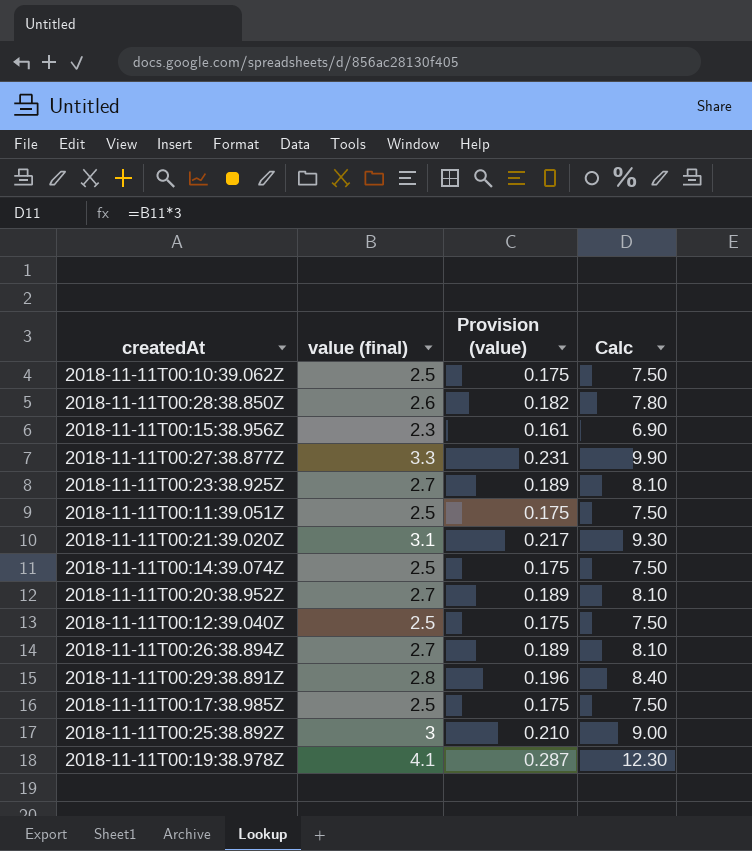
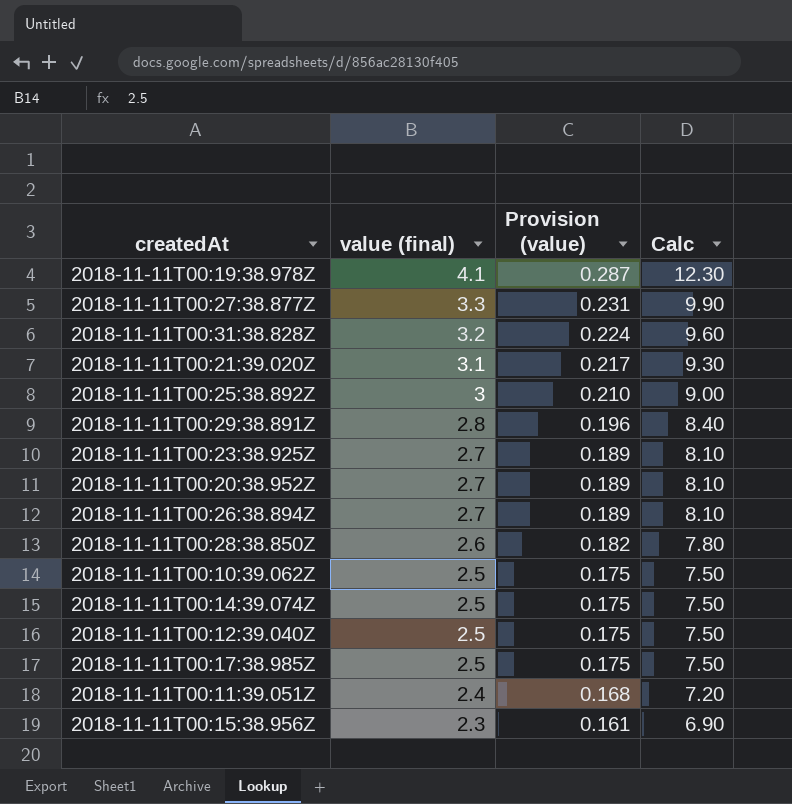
row order: none -> value (final) descending
row 2018-11-11T00:31:38.828Z: none -> 3.2 | 0.224 | 9.60
2018-11-11T00:11:39.051Z | value (final): 2.5 -> 2.4
2018-11-11T00:11:39.051Z | Provision (value): 0.175 -> 0.168
2018-11-11T00:11:39.051Z | Calc: 7.50 -> 7.20

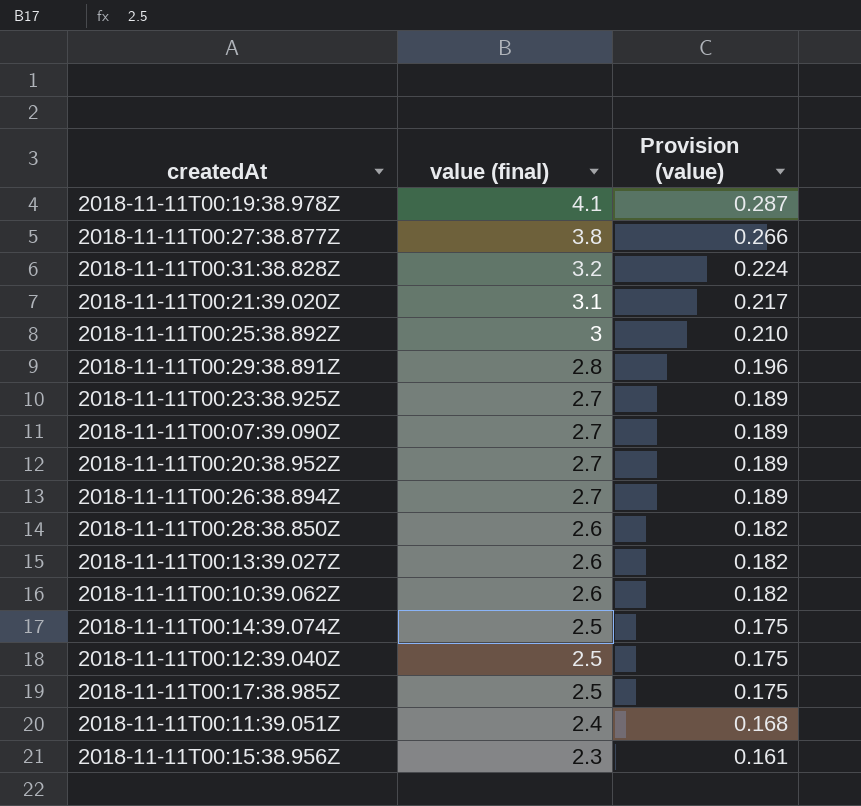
column Calc | formula: [value (final)] * 3 -> none
2018-11-11T00:27:38.877Z | value (final): 3.3 -> 3.8
2018-11-11T00:27:38.877Z | Provision (value): 0.231 -> 0.266
row 2018-11-11T00:07:39.090Z: none -> 2.7 | 0.189
row 2018-11-11T00:13:39.027Z: none -> 2.6 | 0.182
2018-11-11T00:10:39.062Z | value (final): 2.5 -> 2.6
2018-11-11T00:10:39.062Z | Provision (value): 0.175 -> 0.182

